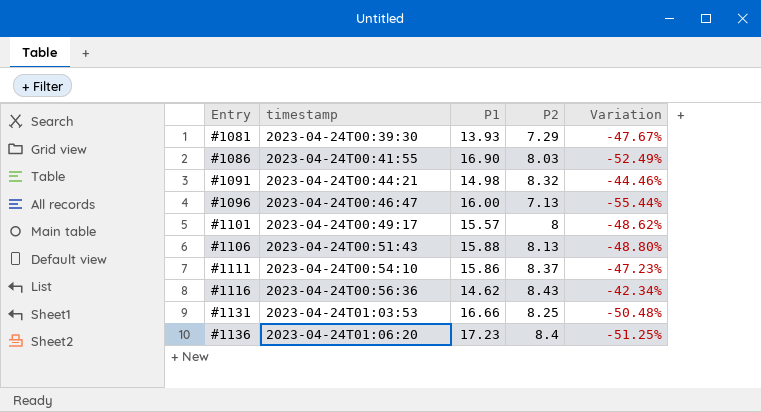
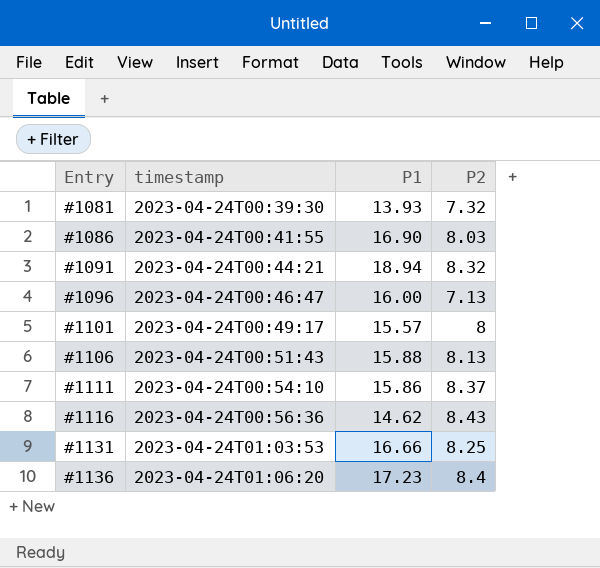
column Variation | formula: ([P2] - [P1]) / [P1] -> none
#1081 | P2: 7.29 -> 7.32
#1091 | P1: 14.98 -> 18.94

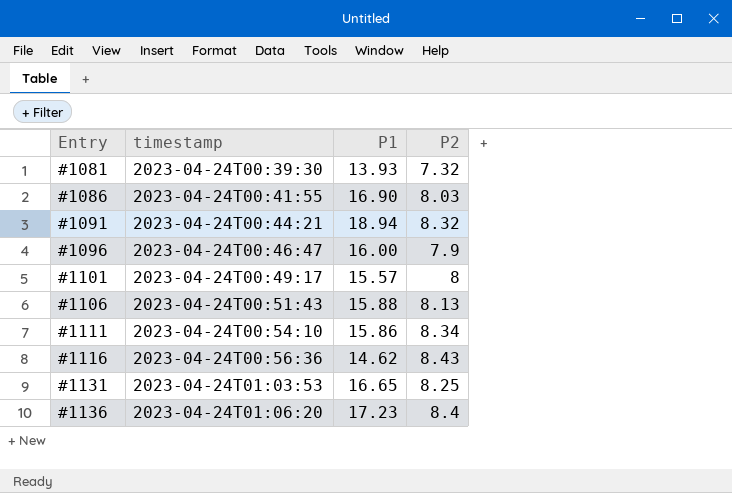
#1096 | P2: 7.13 -> 7.9
#1111 | P2: 8.37 -> 8.34
#1131 | P1: 16.66 -> 16.65

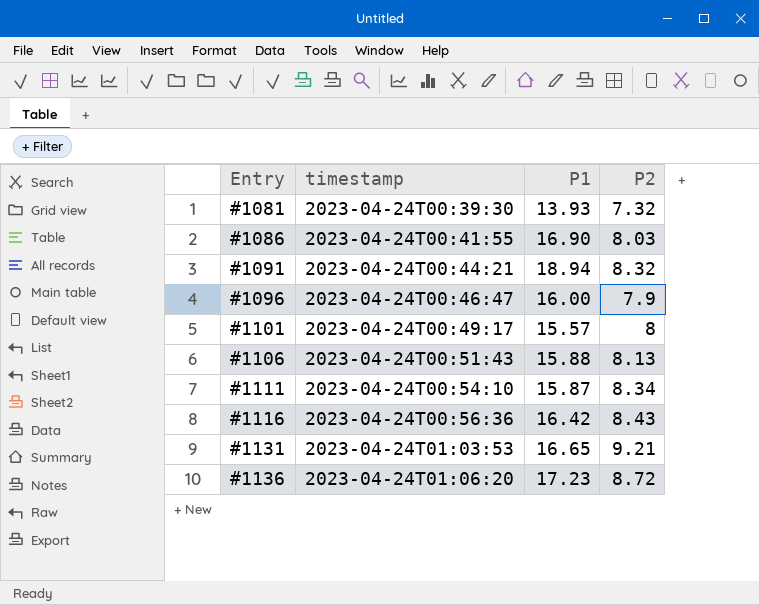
#1111 | P1: 15.86 -> 15.87
#1116 | P1: 14.62 -> 16.42
#1131 | P2: 8.25 -> 9.21
#1136 | P2: 8.4 -> 8.72

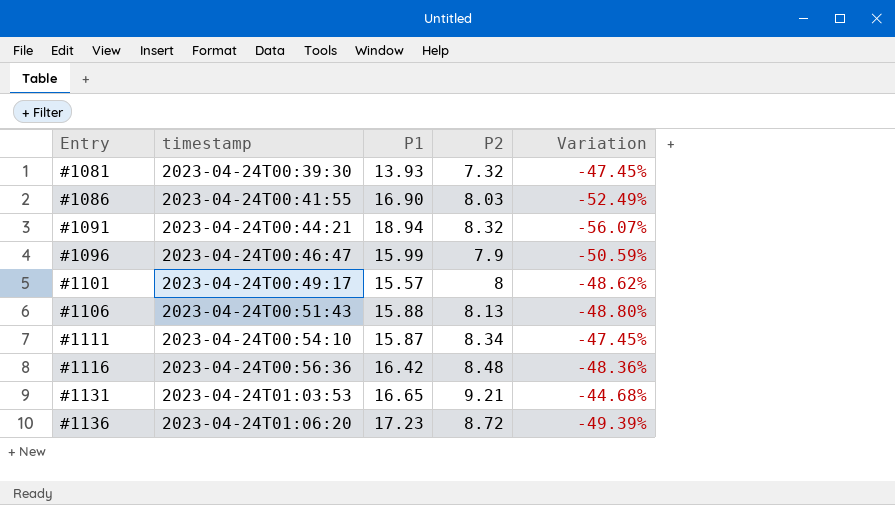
column Variation | formula: none -> ([P2] - [P1]) / [P1]
#1096 | P1: 16.00 -> 15.99
#1116 | P2: 8.43 -> 8.48

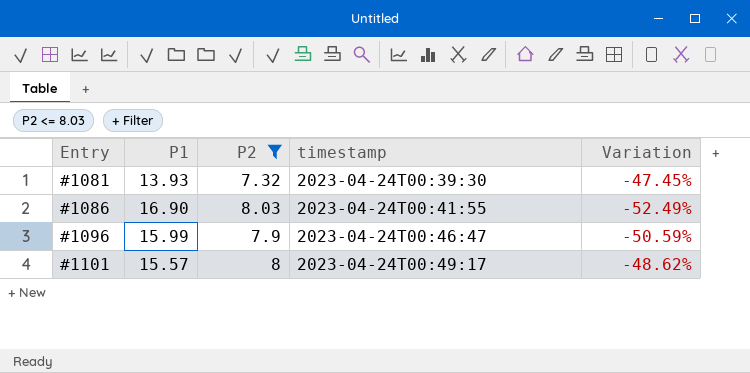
filter: none -> P2 <= 8.03
column timestamp | position: 2 -> 4

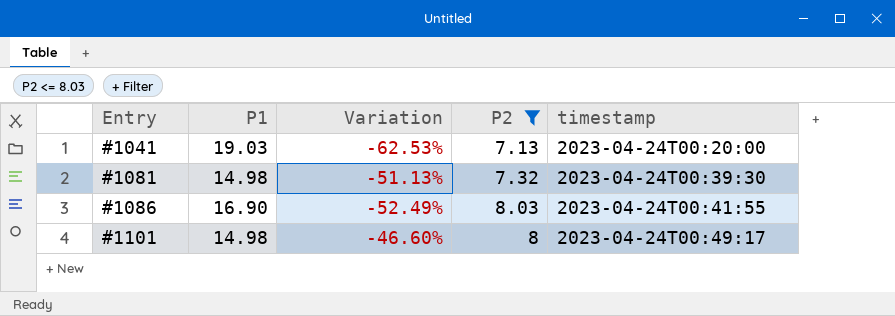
column Variation | position: 5 -> 3
row #1096: 15.99 | 7.9 | 2023-04-24T00:46:47 | -50.59% -> none
row #1041: none -> 19.03 | -62.53% | 7.13 | 2023-04-24T00:20:00
#1081 | P1: 13.93 -> 14.98
#1081 | Variation: -47.45% -> -51.13%
#1101 | P1: 15.57 -> 14.98
#1101 | Variation: -48.62% -> -46.60%

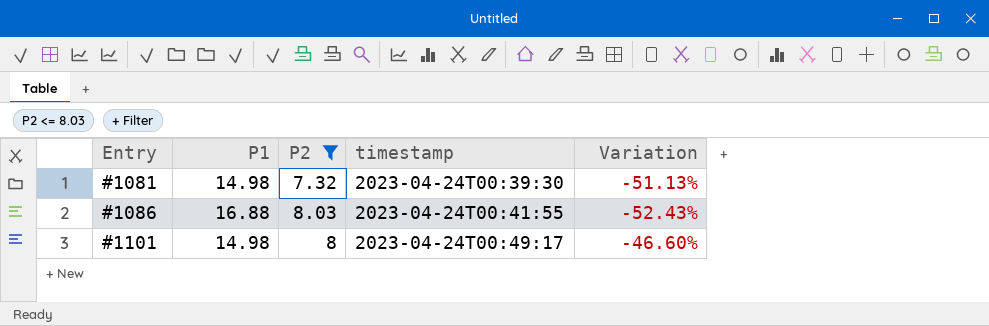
column Variation | position: 3 -> 5
row #1041: 19.03 | -62.53% | 7.13 | 2023-04-24T00:20:00 -> none
#1086 | P1: 16.90 -> 16.88
#1086 | Variation: -52.49% -> -52.43%

